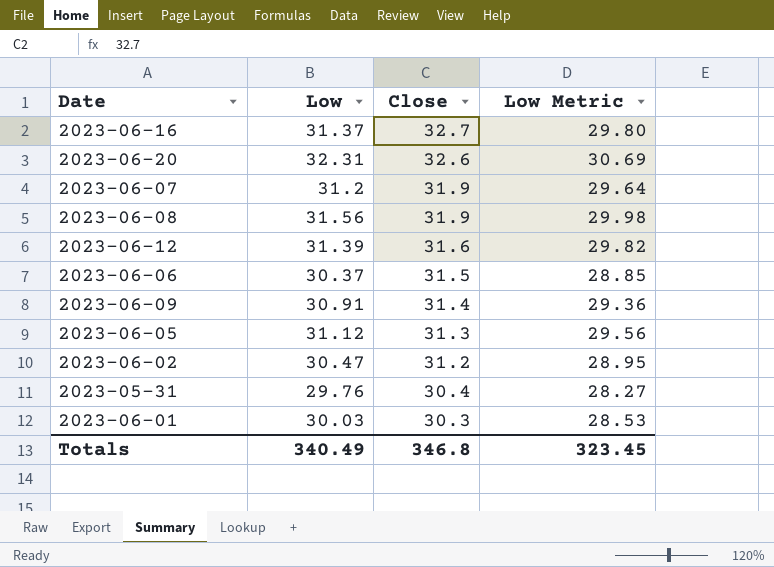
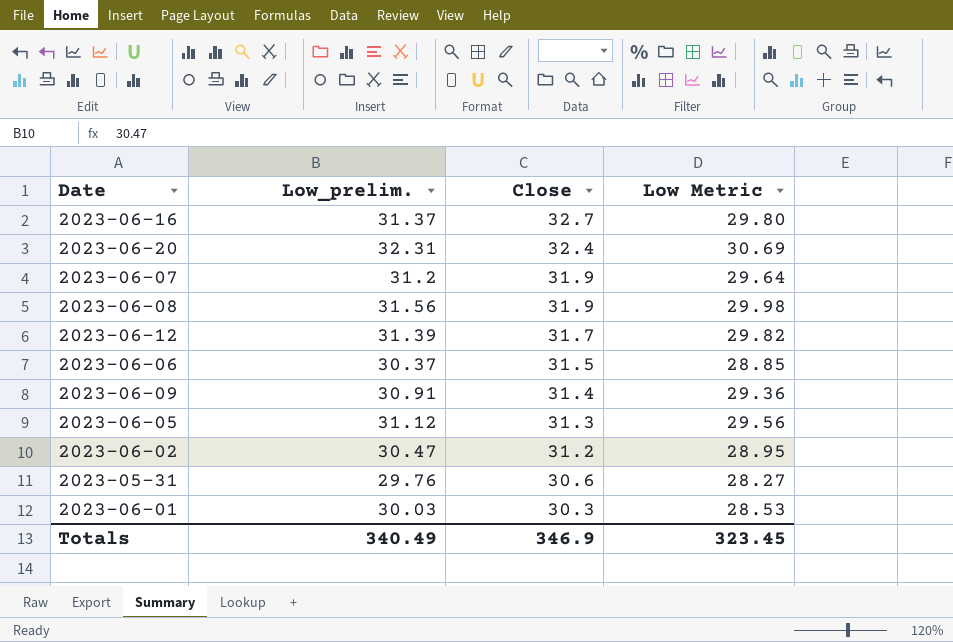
column name: Low -> Low_prelim.
2023-06-20 | Close: 32.6 -> 32.4
2023-06-12 | Close: 31.6 -> 31.7
2023-05-31 | Close: 30.4 -> 30.6
Totals | Close: 346.8 -> 346.9

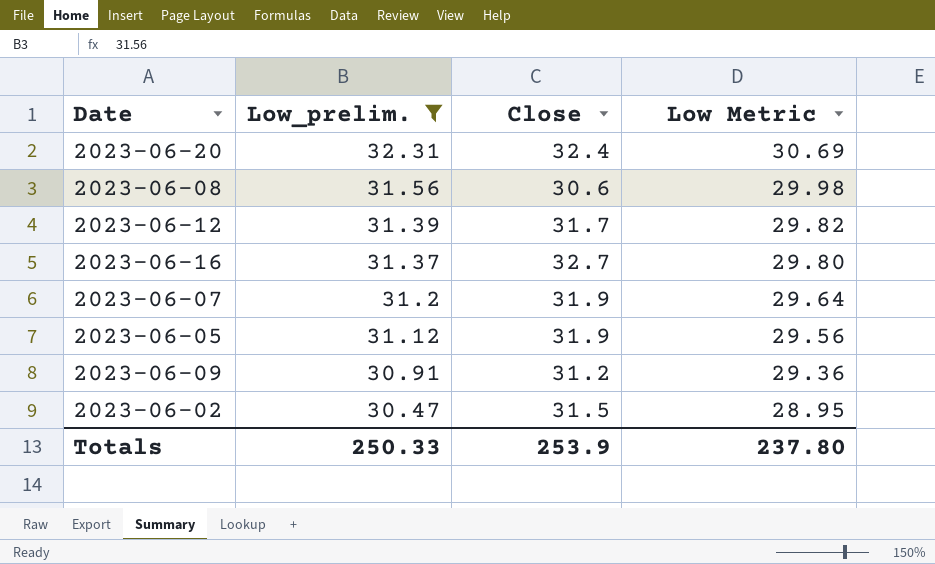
filter: none -> Low_prelim. >= 30.47
row order: Close descending -> Low_prelim. descending
2023-06-08 | Close: 31.9 -> 30.6
2023-06-05 | Close: 31.3 -> 31.9
2023-06-09 | Close: 31.4 -> 31.2
2023-06-02 | Close: 31.2 -> 31.5
Totals | Low_prelim.: 340.49 -> 250.33
Totals | Close: 346.9 -> 253.9
Totals | Low Metric: 323.45 -> 237.80

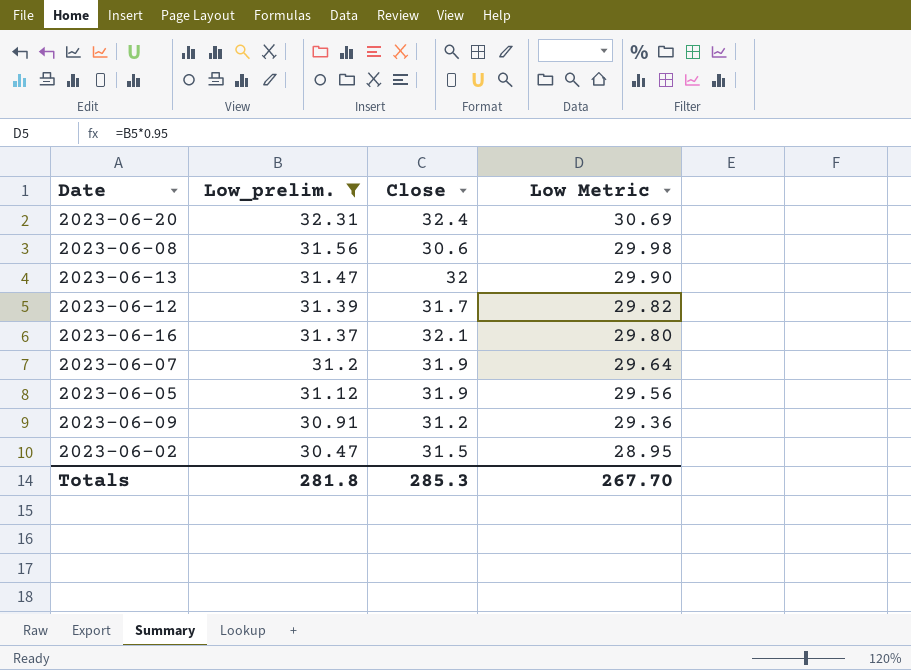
row 2023-06-13: none -> 31.47 | 32 | 29.90
2023-06-16 | Close: 32.7 -> 32.1
Totals | Low_prelim.: 250.33 -> 281.8
Totals | Close: 253.9 -> 285.3
Totals | Low Metric: 237.80 -> 267.70

